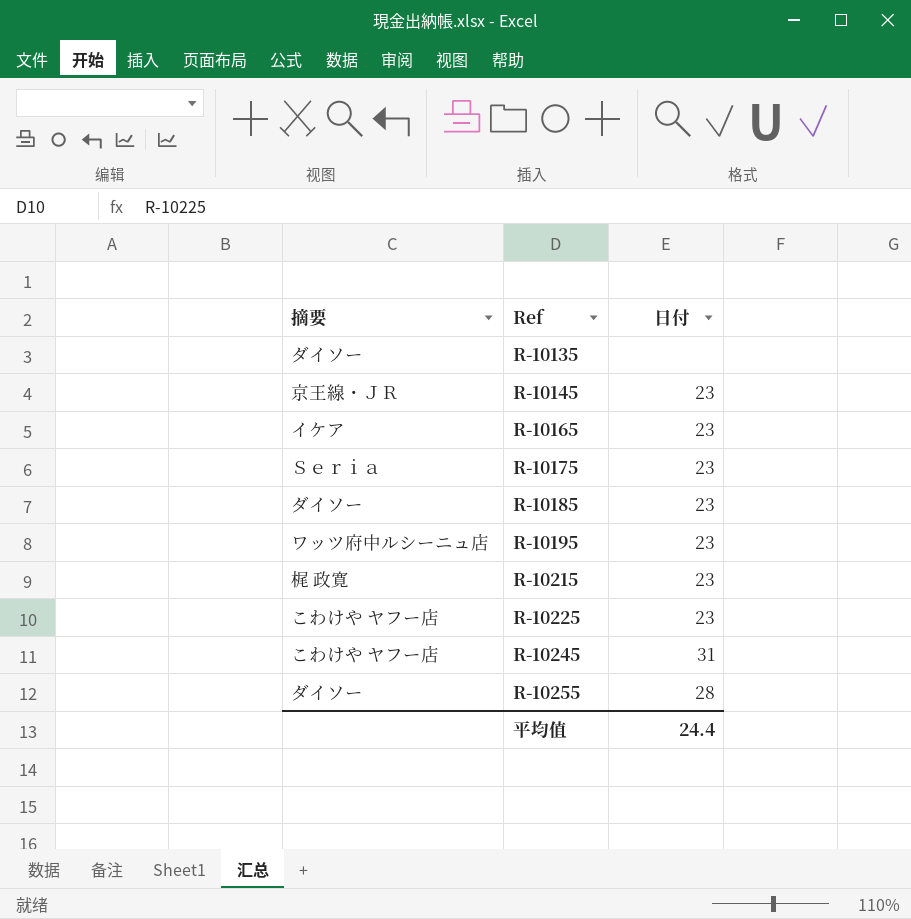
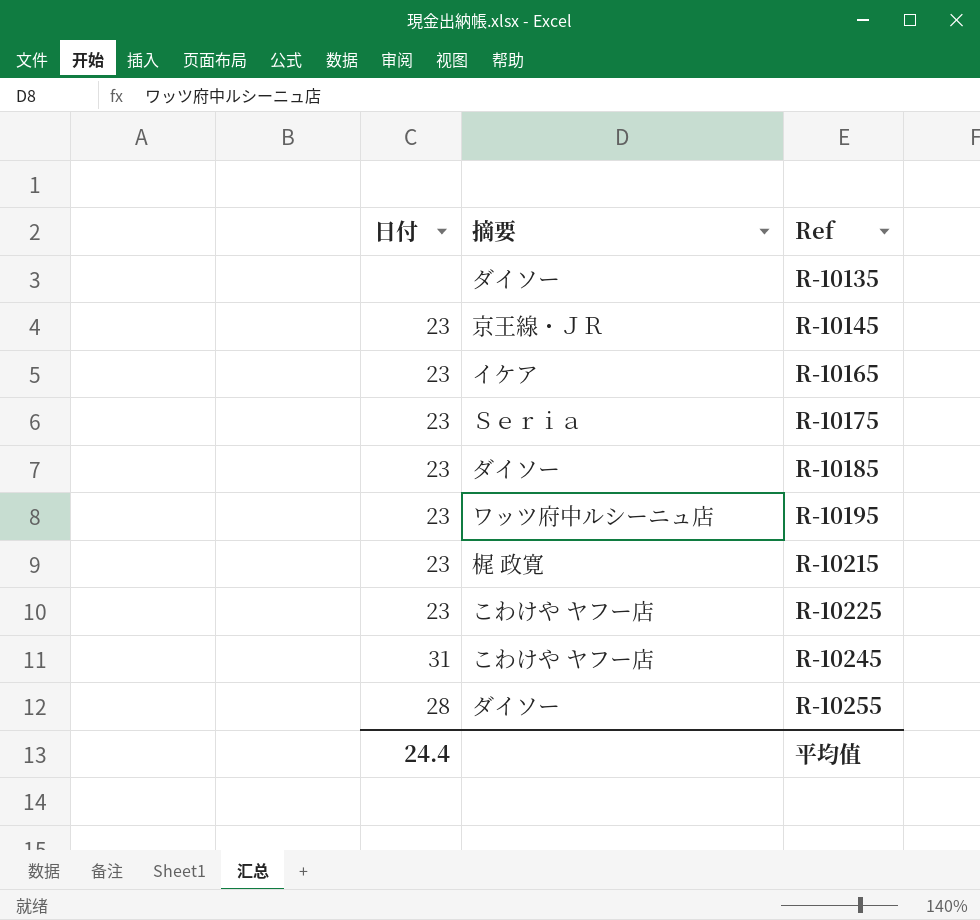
column 日付 | position: 3 -> 1

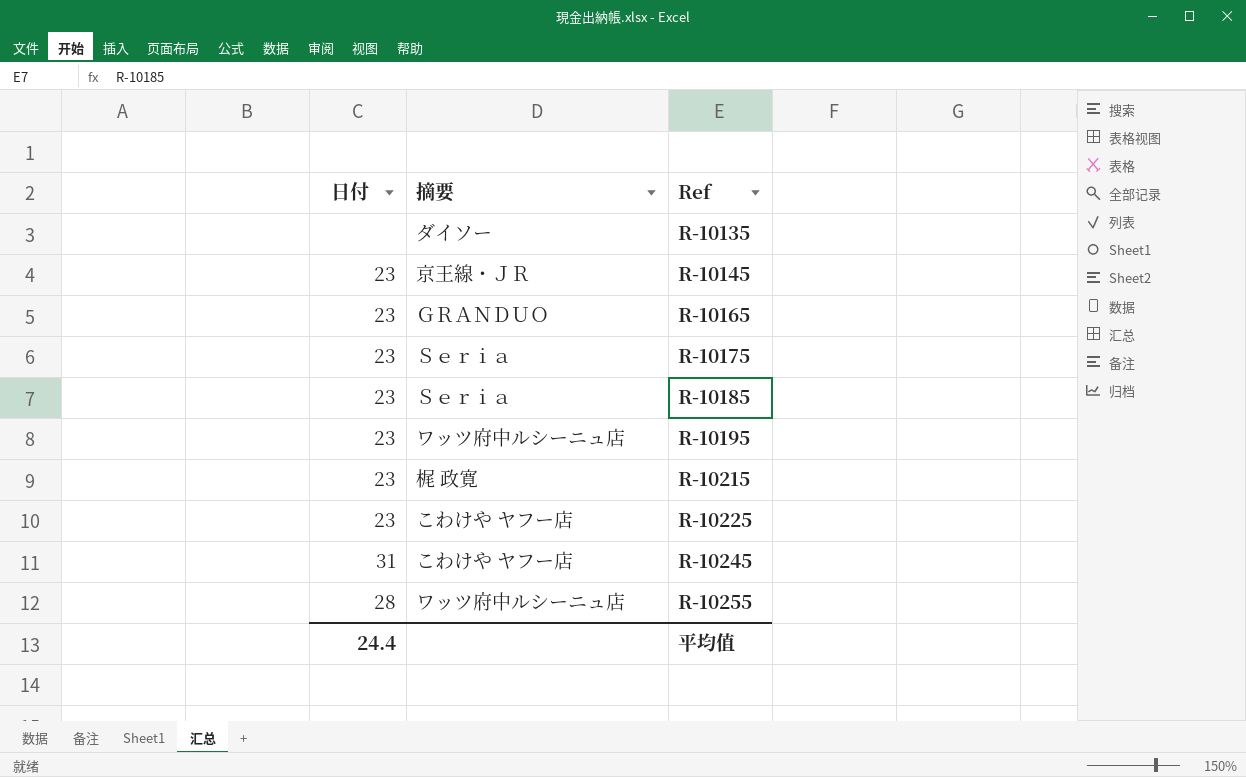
R-10165 | 摘要: イケア -> ＧＲＡＮＤＵＯ
R-10185 | 摘要: ダイソー -> Ｓｅｒｉａ
R-10255 | 摘要: ダイソー -> ワッツ府中ルシーニュ店

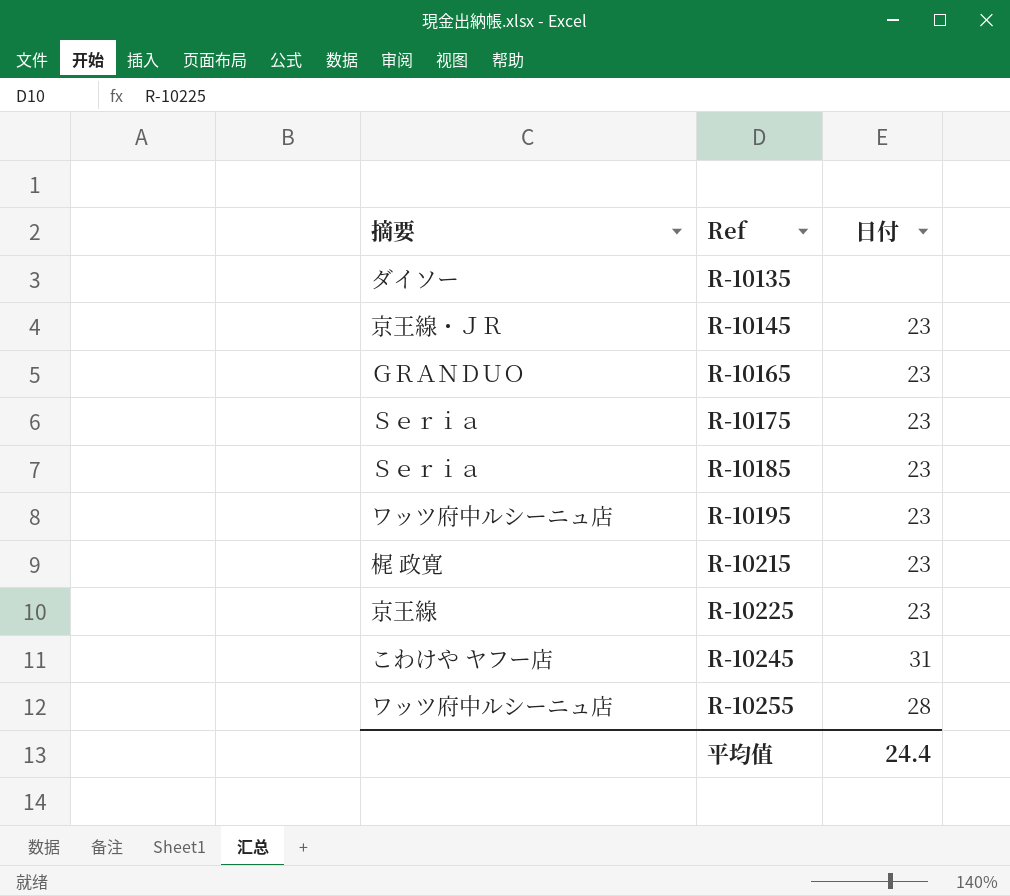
column 日付 | position: 1 -> 3
R-10225 | 摘要: こわけや ヤフー店 -> 京王線

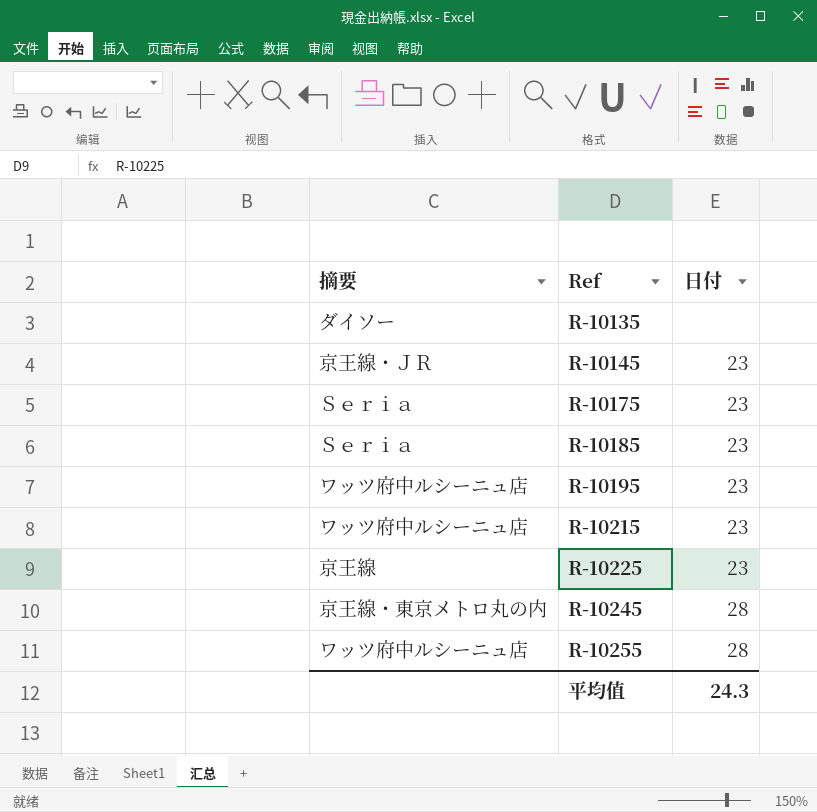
row R-10165: ＧＲＡＮＤＵＯ | 23 -> none
R-10215 | 摘要: 梶 政寛 -> ワッツ府中ルシーニュ店
R-10245 | 摘要: こわけや ヤフー店 -> 京王線・東京メトロ丸の内
R-10245 | 日付: 31 -> 28
平均值 | 日付: 24.4 -> 24.3

